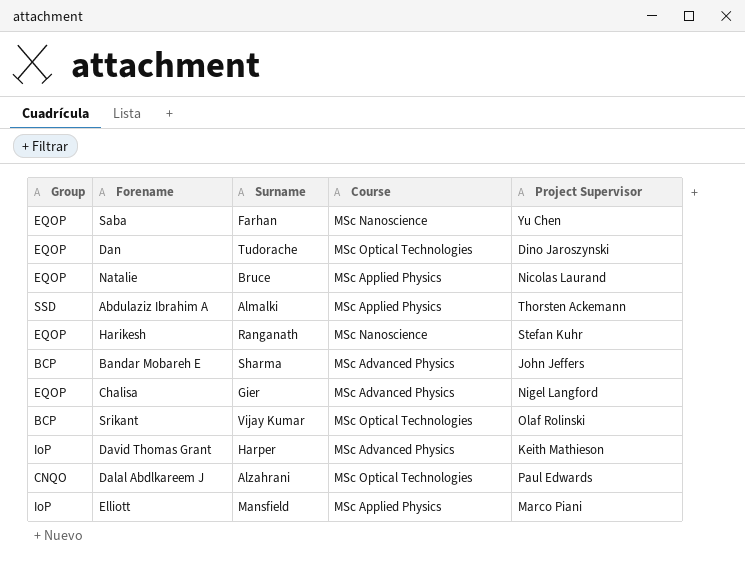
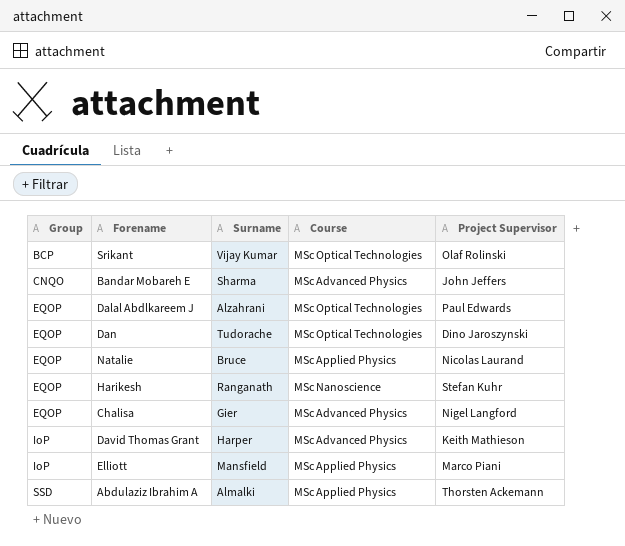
row order: none -> Group ascending
row Saba: EQOP | Farhan | MSc Nanoscience | Yu Chen -> none
Bandar Mobareh E | Group: BCP -> CNQO
Dalal Abdlkareem J | Group: CNQO -> EQOP

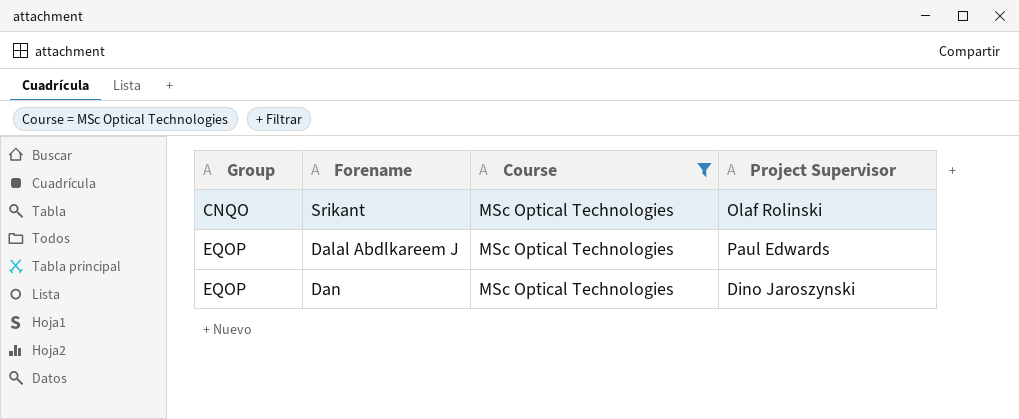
filter: none -> Course = MSc Optical Technologies
column Surname | position: 3 -> none
Srikant | Group: BCP -> CNQO

